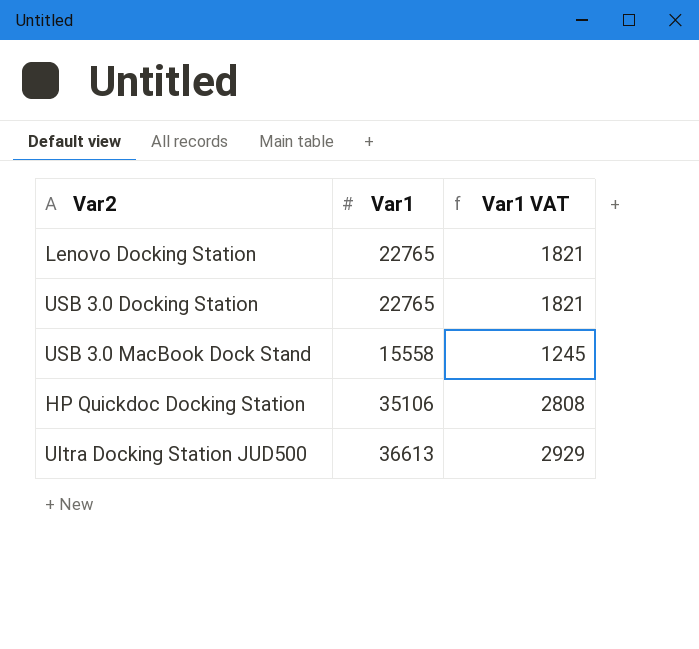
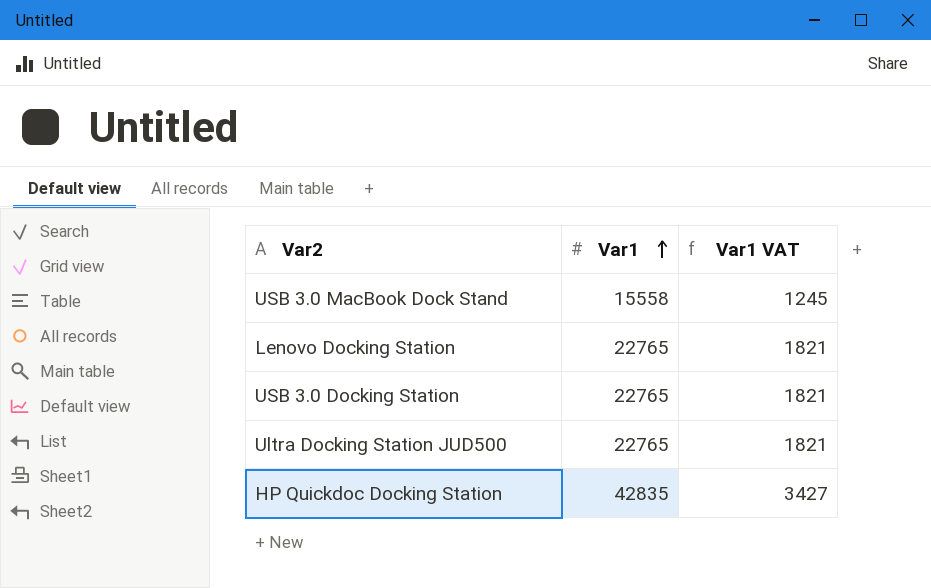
row order: none -> Var1 ascending
Ultra Docking Station JUD500 | Var1: 36613 -> 22765
Ultra Docking Station JUD500 | Var1 VAT: 2929 -> 1821
HP Quickdoc Docking Station | Var1: 35106 -> 42835
HP Quickdoc Docking Station | Var1 VAT: 2808 -> 3427

